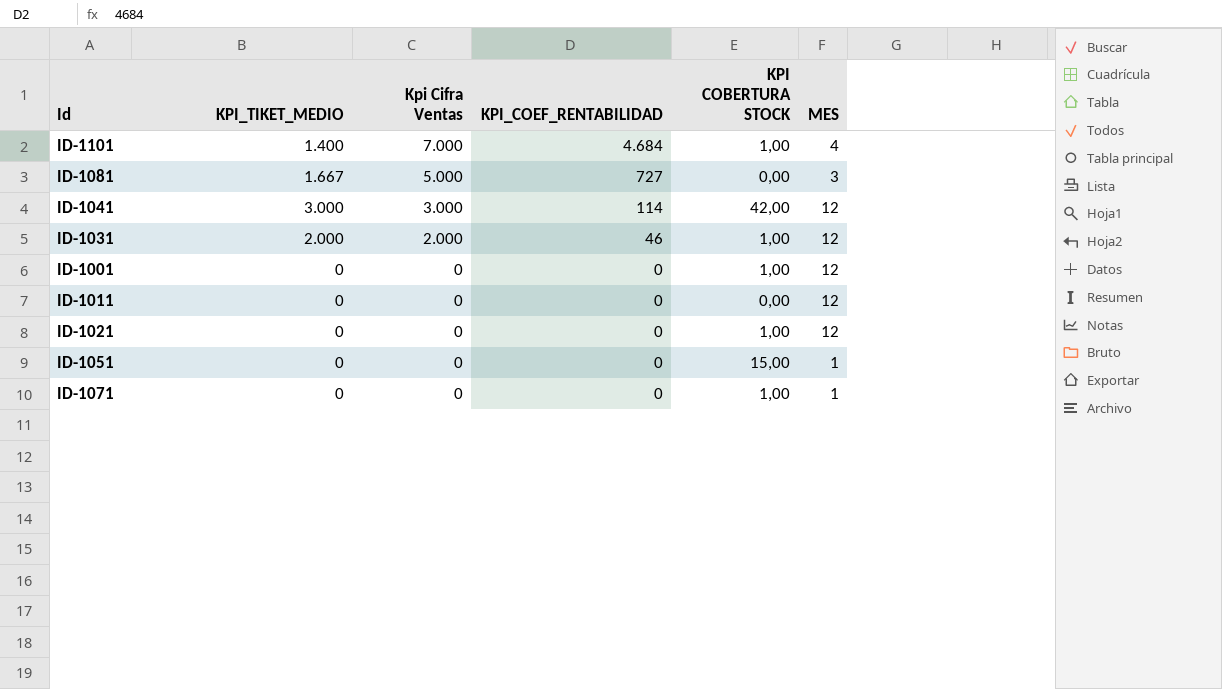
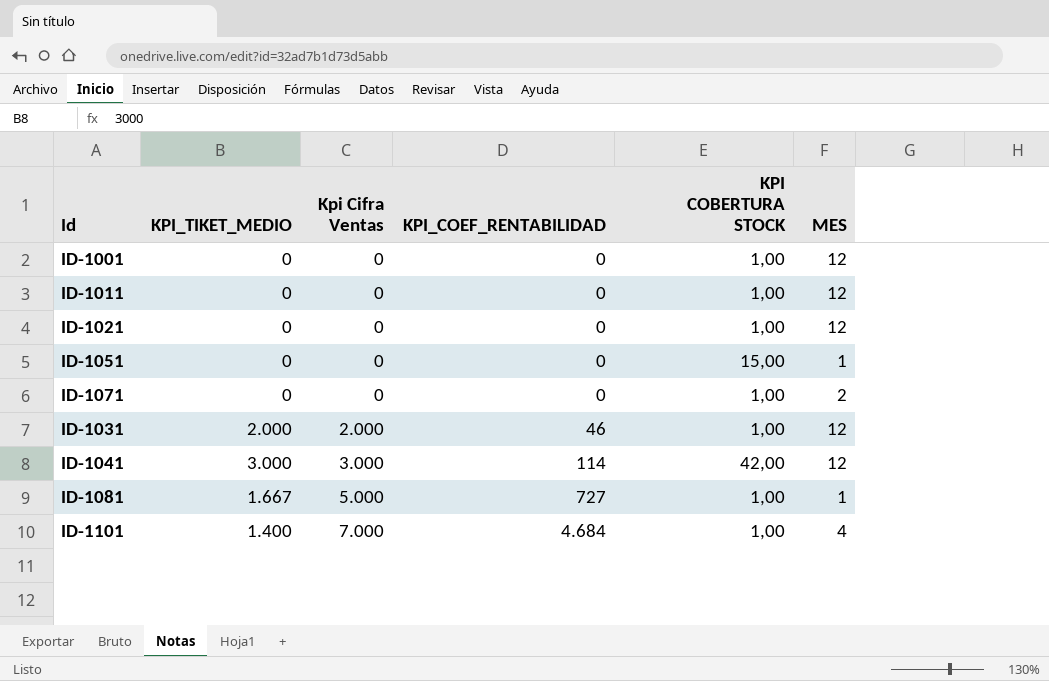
row order: Kpi Cifra Ventas descending -> Kpi Cifra Ventas ascending
ID-1011 | KPI COBERTURA STOCK: 0,00 -> 1,00
ID-1071 | MES: 1 -> 2
ID-1081 | KPI COBERTURA STOCK: 0,00 -> 1,00
ID-1081 | MES: 3 -> 1

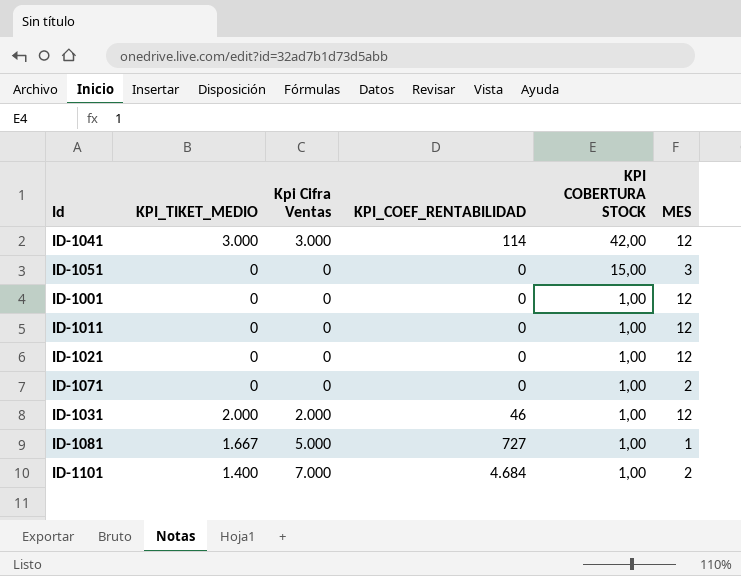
row order: Kpi Cifra Ventas ascending -> KPI COBERTURA STOCK descending
ID-1051 | MES: 1 -> 3
ID-1101 | MES: 4 -> 2

